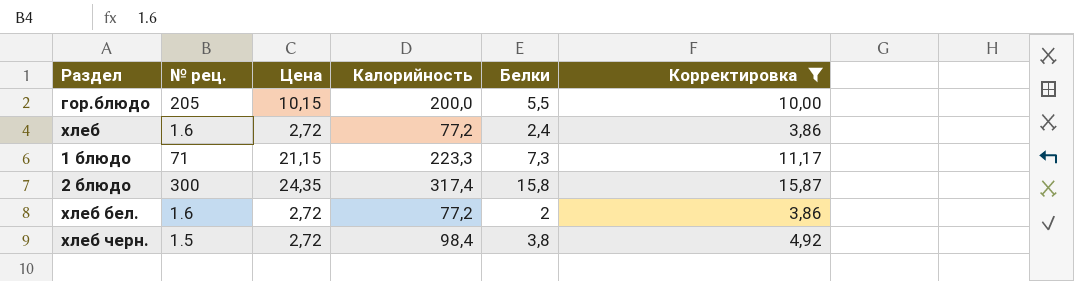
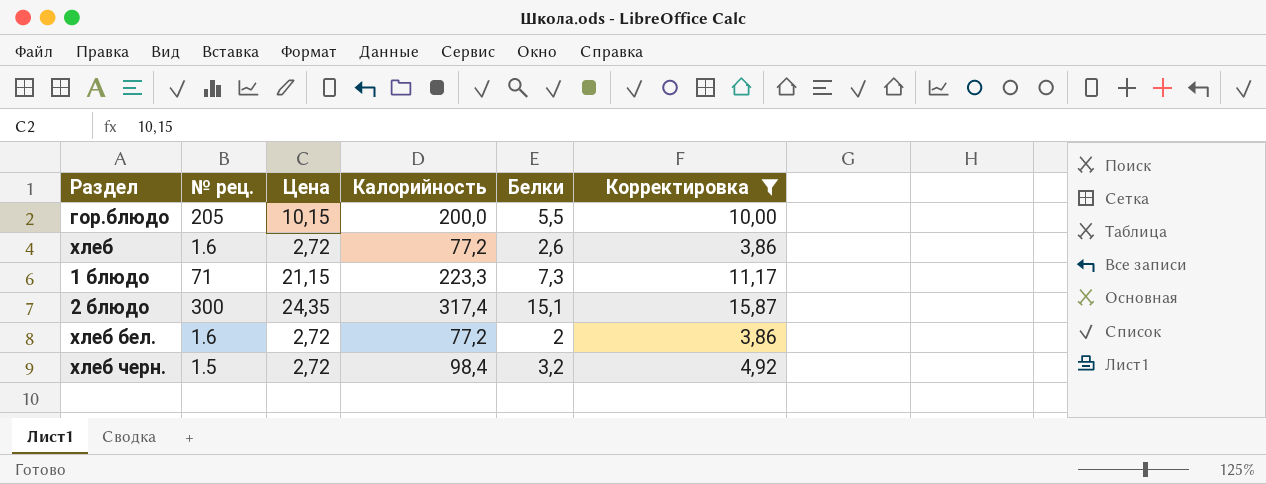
хлеб | Белки: 2,4 -> 2,6
2 блюдо | Белки: 15,8 -> 15,1
хлеб черн. | Белки: 3,8 -> 3,2

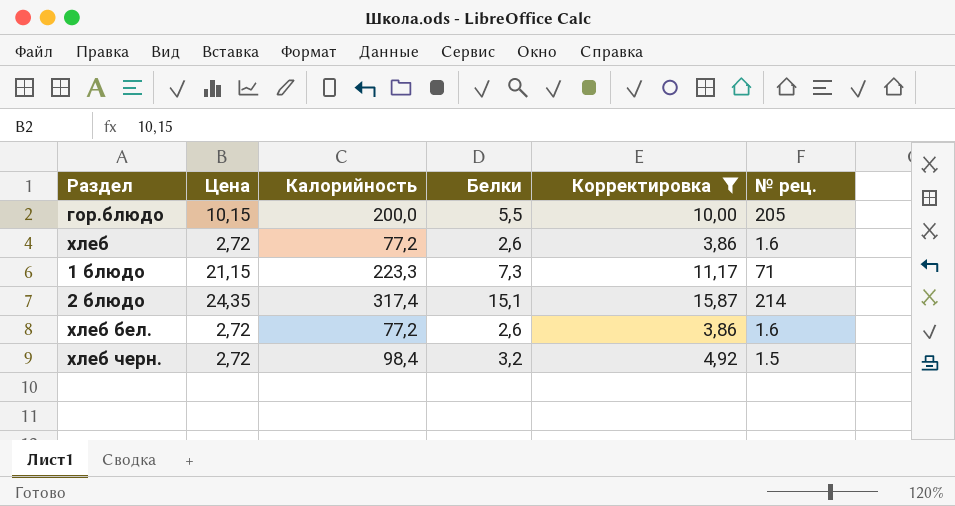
column № рец. | position: 2 -> 6
2 блюдо | № рец.: 300 -> 214
хлеб бел. | Белки: 2 -> 2,6

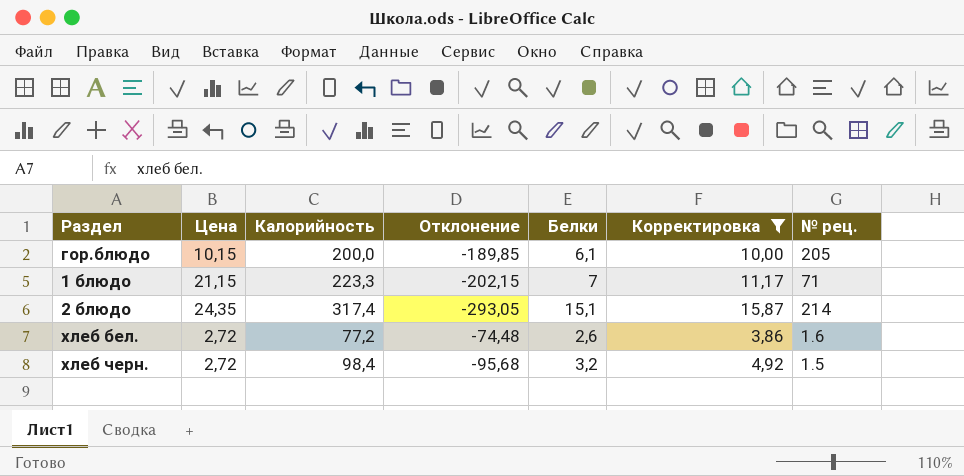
column Отклонение | formula: none -> [Цена] - [Калорийность]
row хлеб: 2,72 | 77,2 | 2,6 | 3,86 | 1.6 -> none
гор.блюдо | Белки: 5,5 -> 6,1
1 блюдо | Белки: 7,3 -> 7

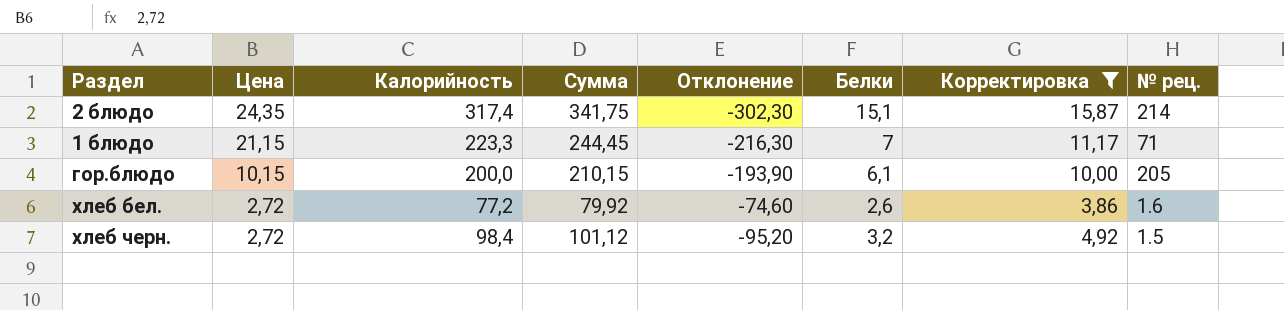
row order: none -> Цена descending
column Сумма | formula: none -> [Цена] + [Калорийность]
column Отклонение | formula: [Цена] - [Калорийность] -> [Белки] - [Калорийность]

